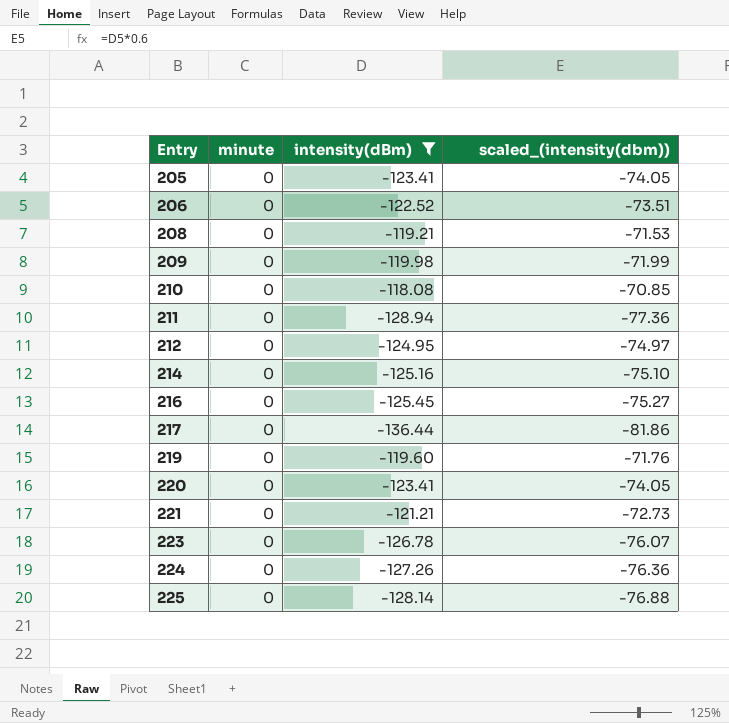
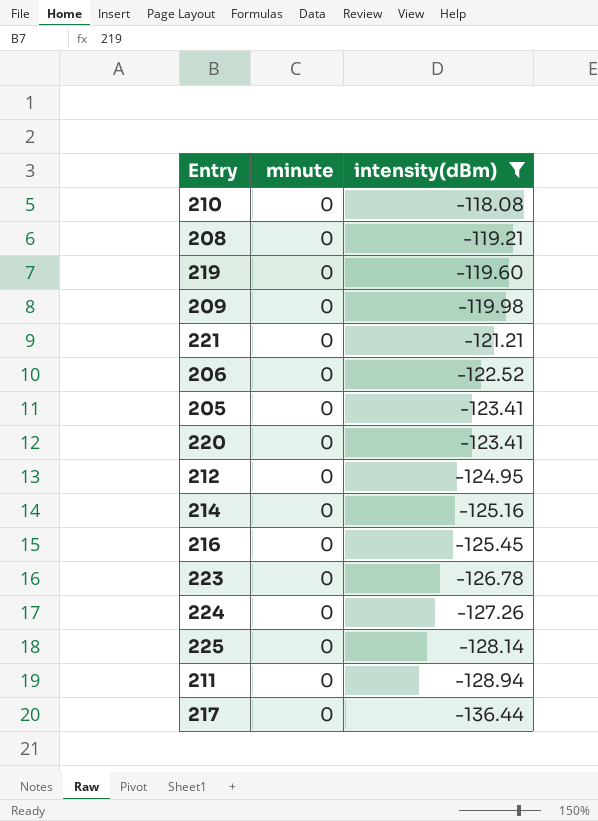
row order: Entry ascending -> intensity(dBm) descending
column scaled_(intensity(dbm)) | formula: [intensity(dBm)] * 0.6 -> none

